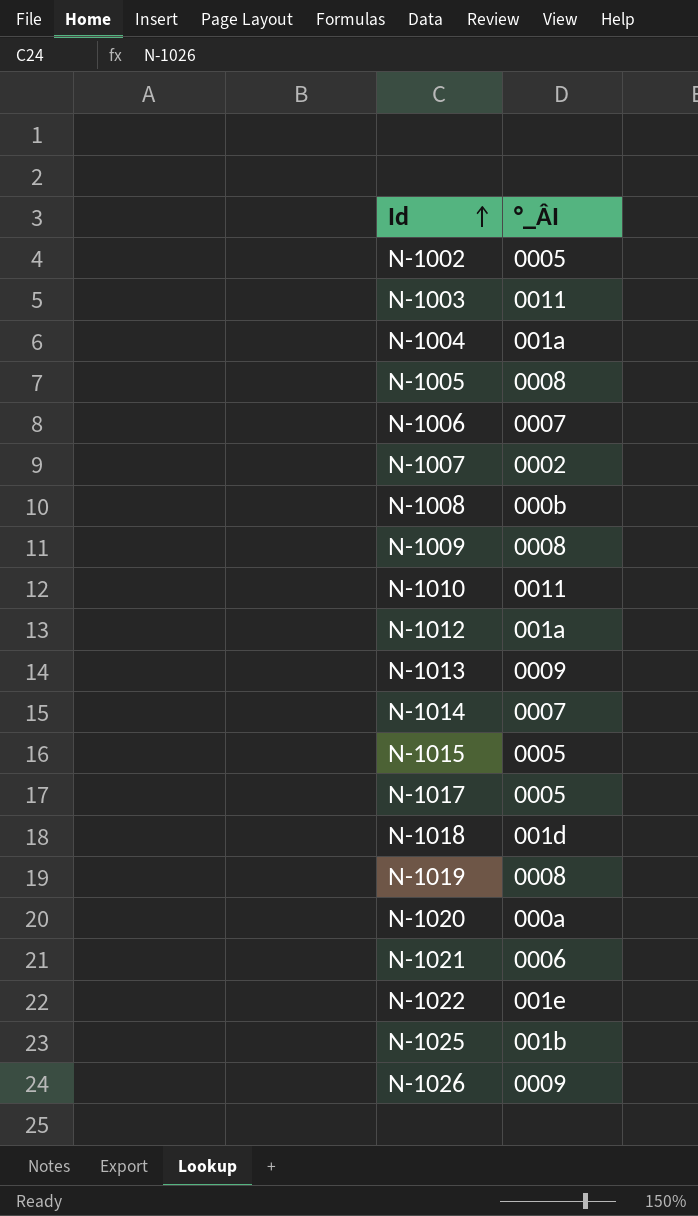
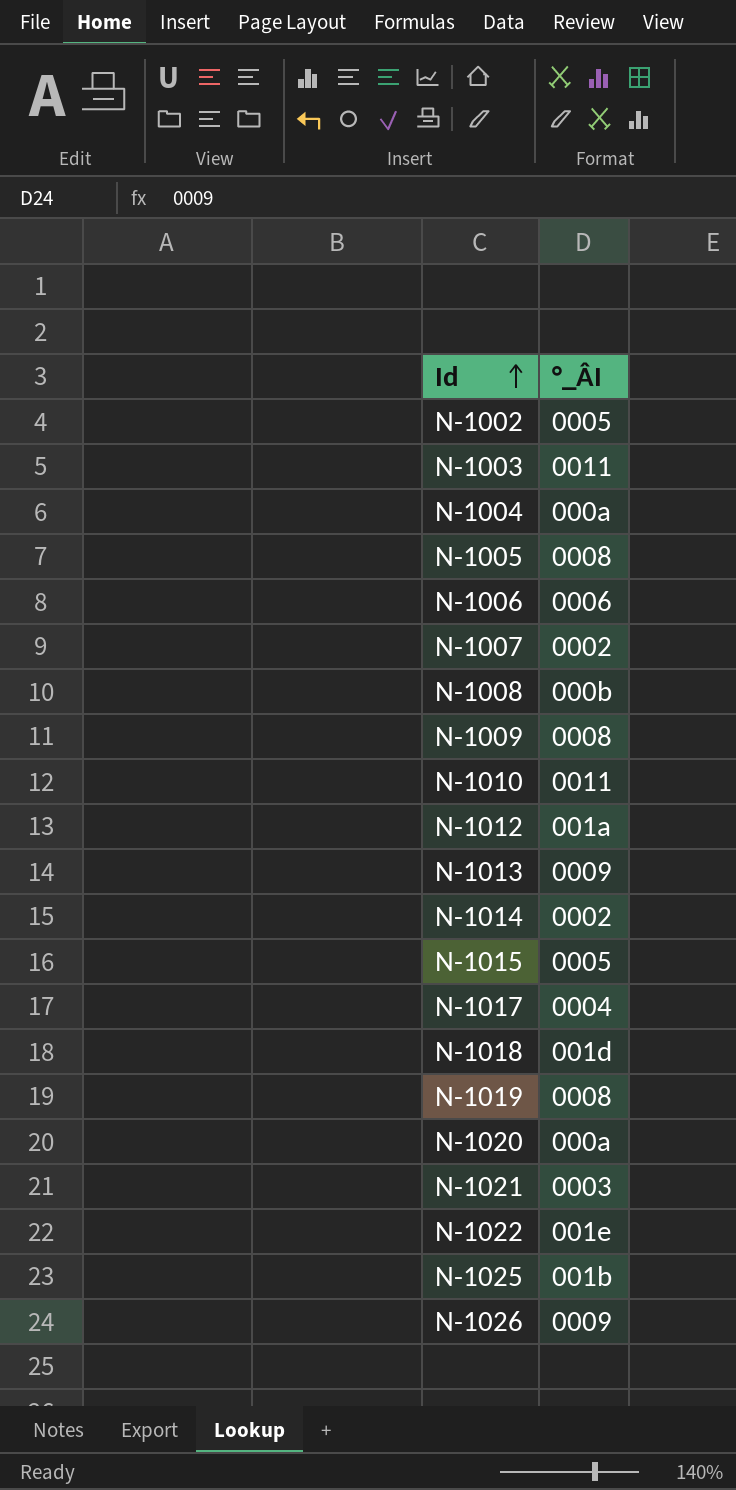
N-1004 | °_ÂI: 001a -> 000a
N-1006 | °_ÂI: 0007 -> 0006
N-1014 | °_ÂI: 0007 -> 0002
N-1017 | °_ÂI: 0005 -> 0004
N-1021 | °_ÂI: 0006 -> 0003

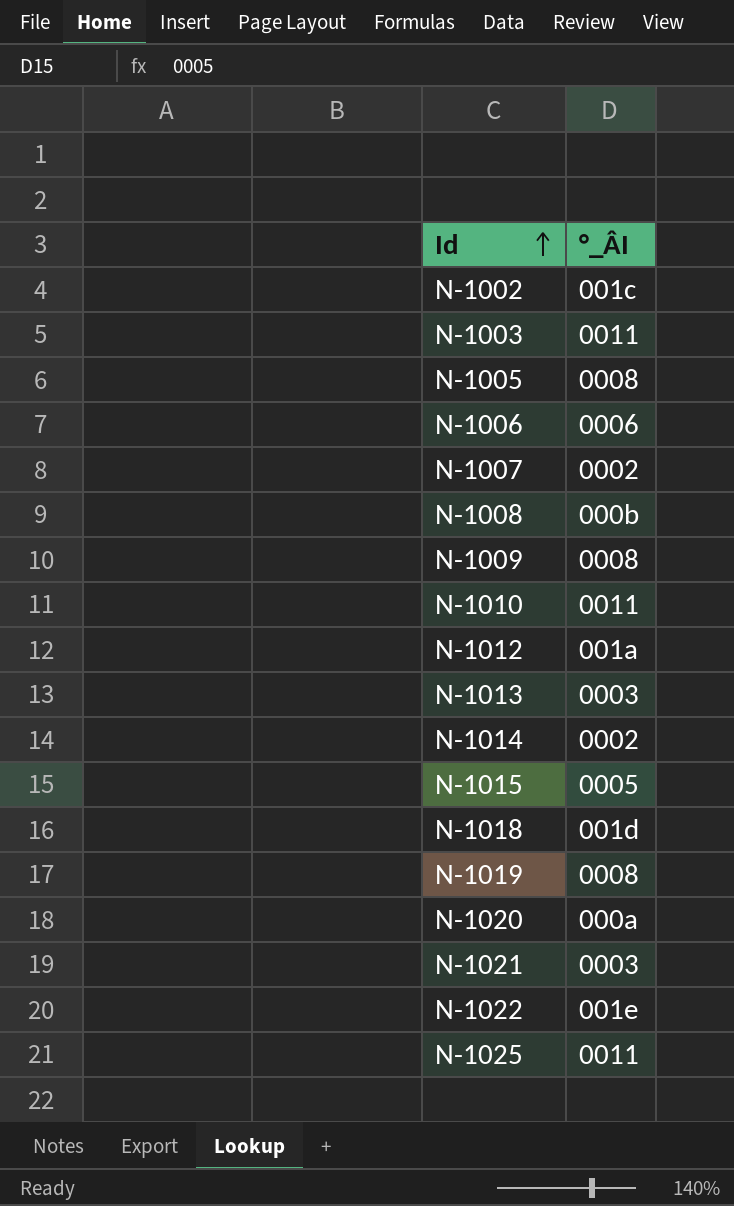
row N-1004: 000a -> none
row N-1017: 0004 -> none
row N-1026: 0009 -> none
N-1002 | °_ÂI: 0005 -> 001c
N-1013 | °_ÂI: 0009 -> 0003
N-1025 | °_ÂI: 001b -> 0011

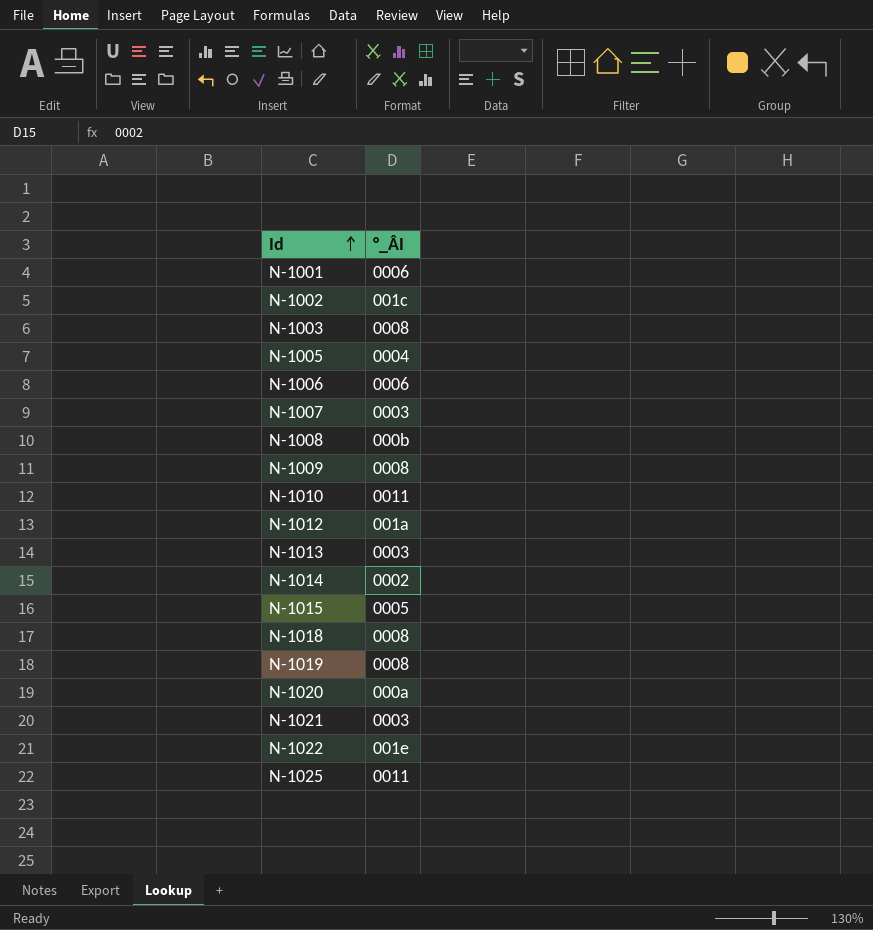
row N-1001: none -> 0006
N-1003 | °_ÂI: 0011 -> 0008
N-1005 | °_ÂI: 0008 -> 0004
N-1007 | °_ÂI: 0002 -> 0003
N-1018 | °_ÂI: 001d -> 0008

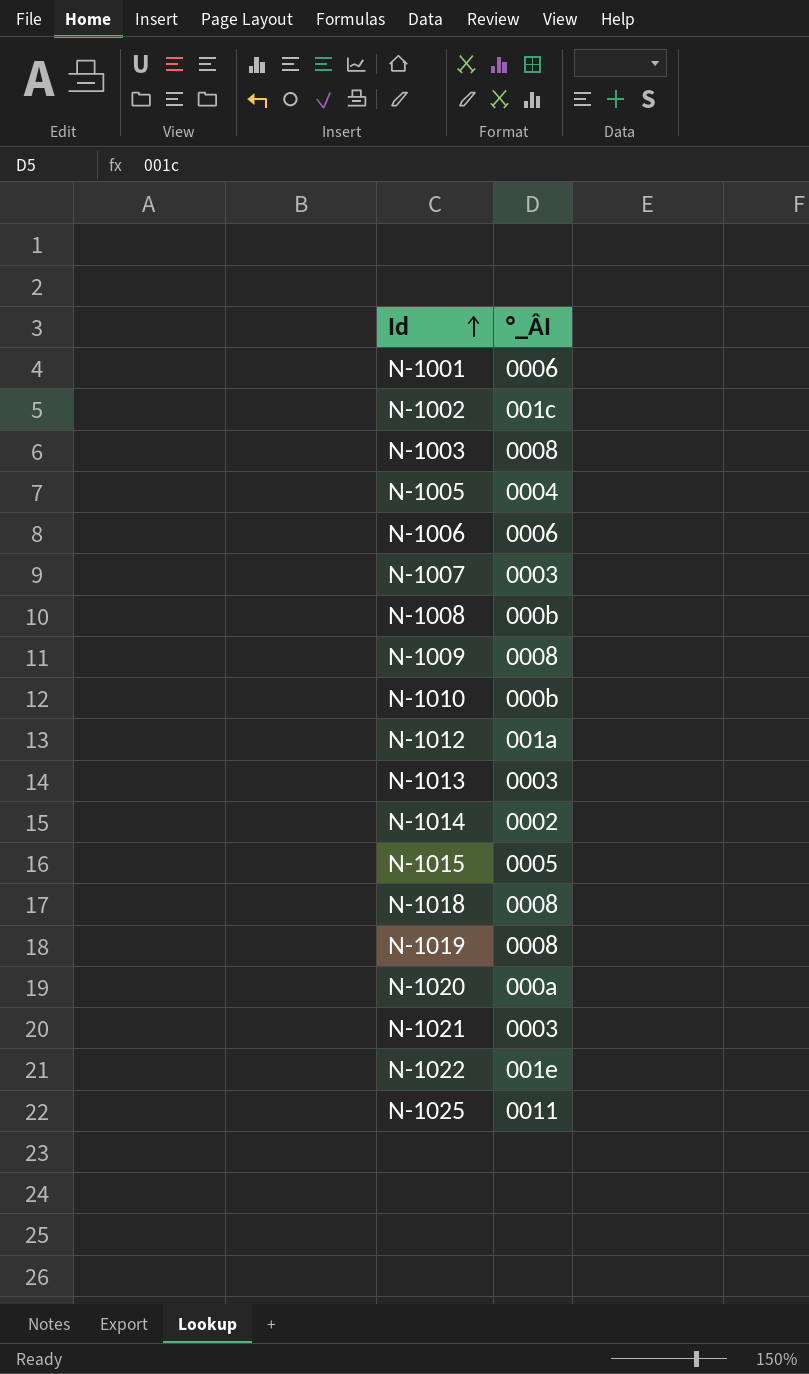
N-1010 | °_ÂI: 0011 -> 000b

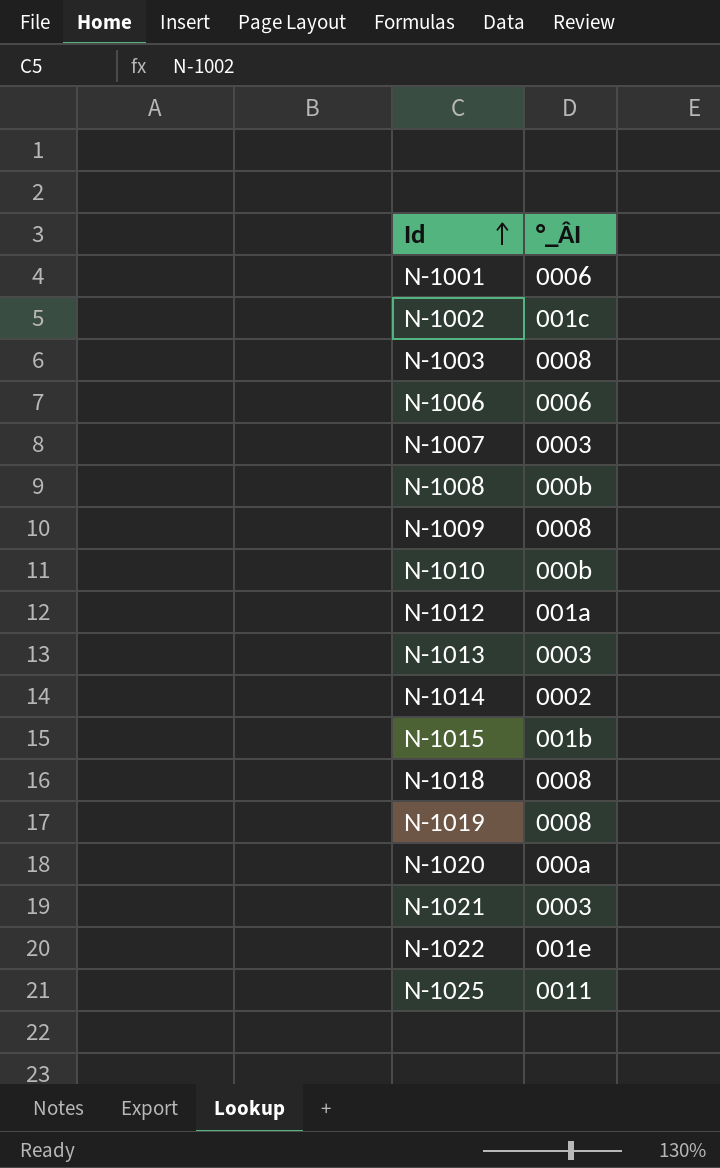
row N-1005: 0004 -> none
N-1015 | °_ÂI: 0005 -> 001b

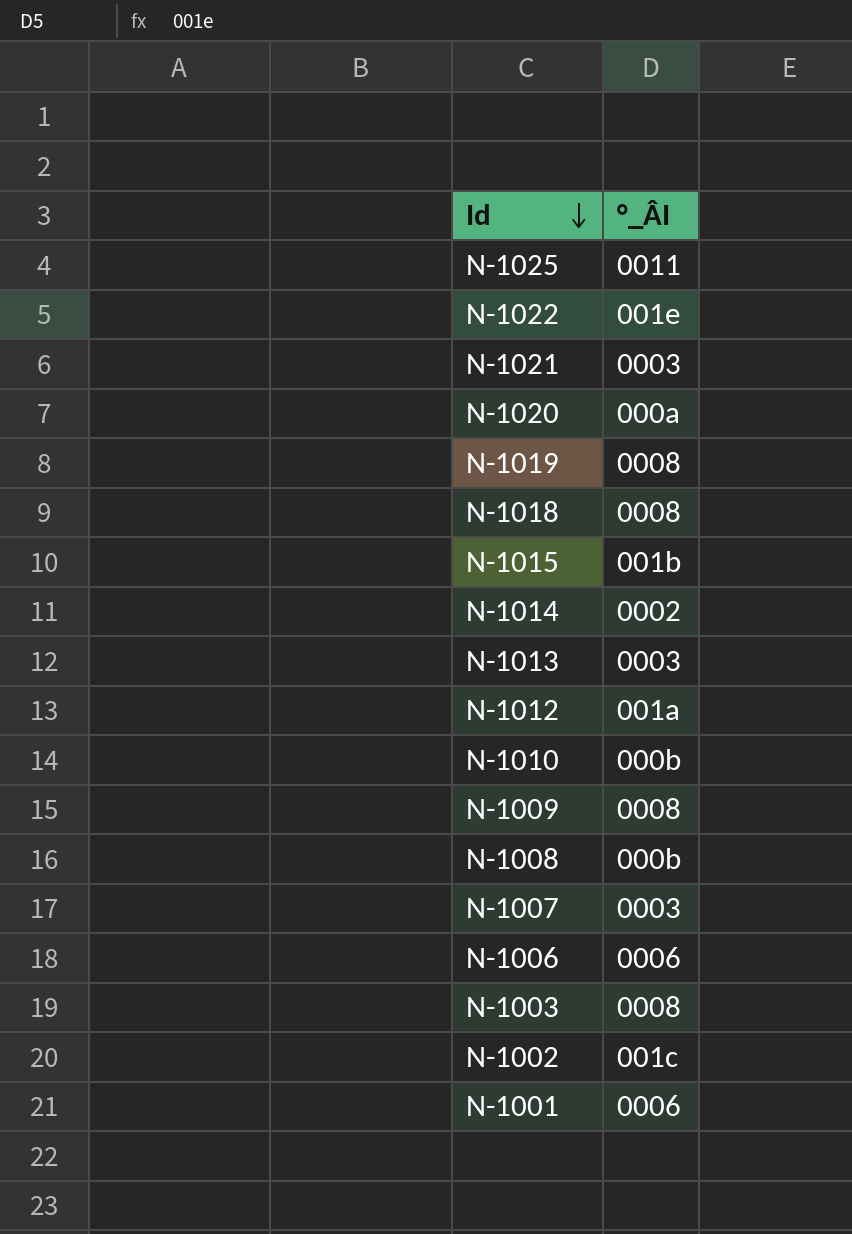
row order: Id ascending -> Id descending

